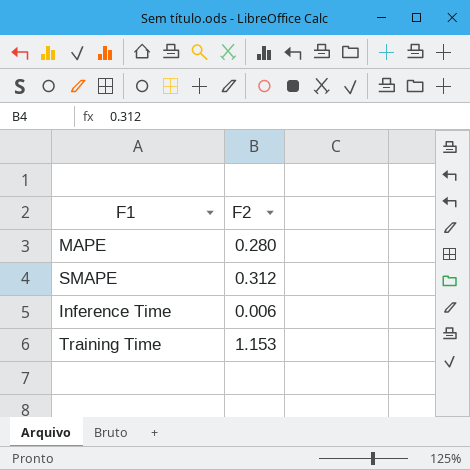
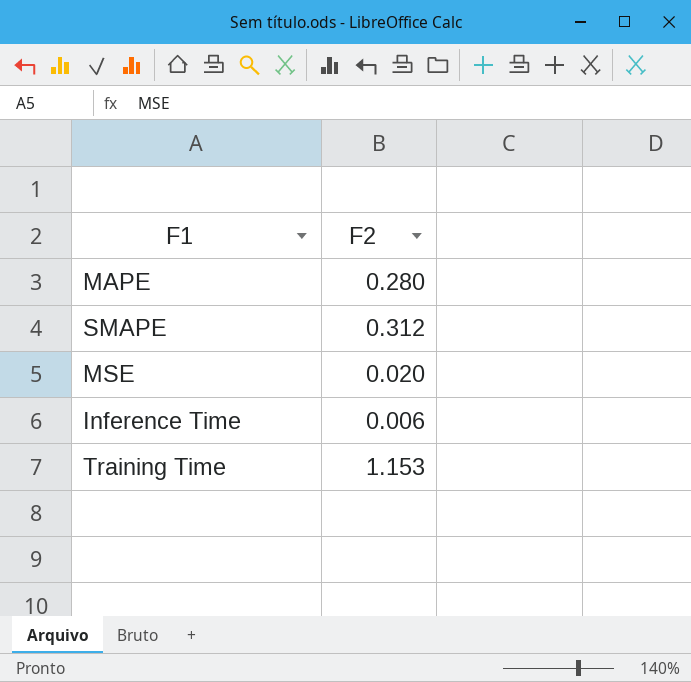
row MSE: none -> 0.020

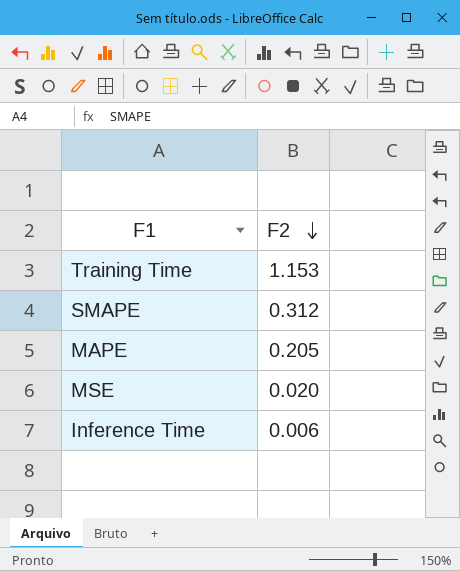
row order: none -> F2 descending
MAPE | F2: 0.280 -> 0.205

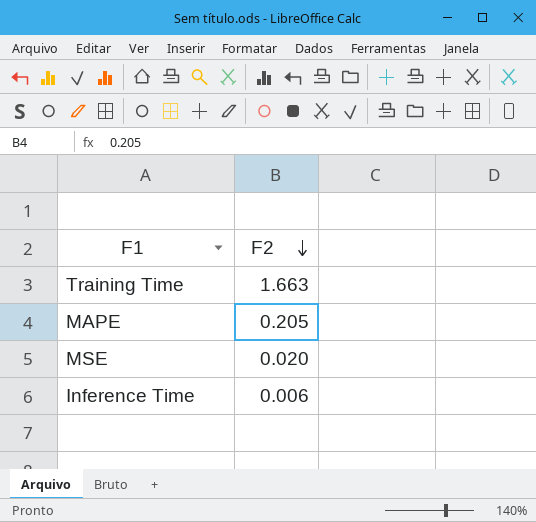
row SMAPE: 0.312 -> none
Training Time | F2: 1.153 -> 1.663

